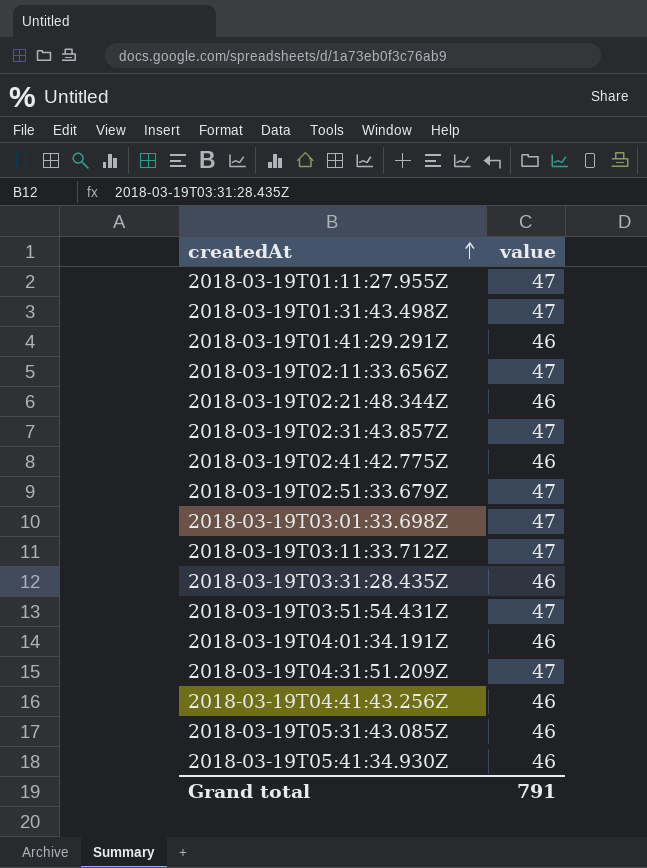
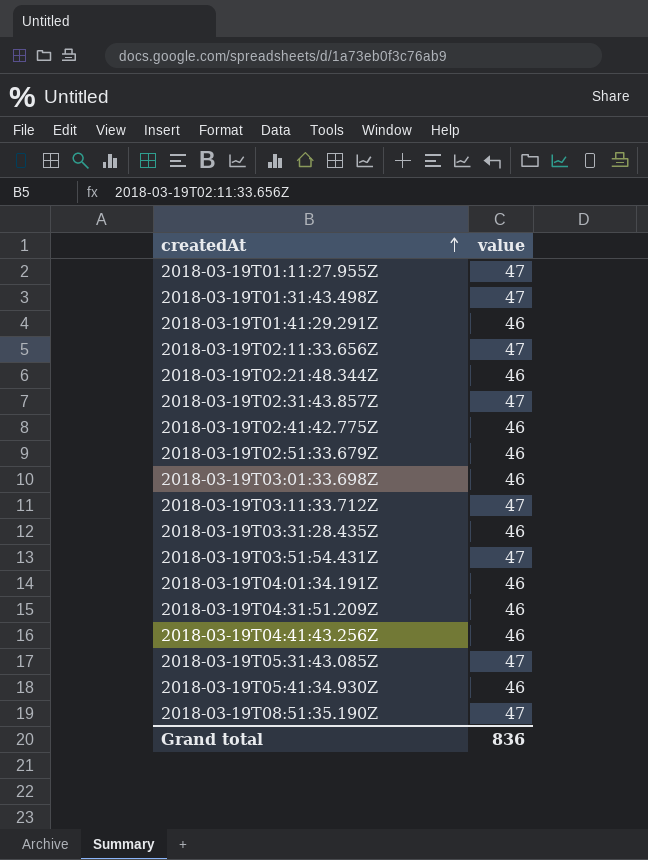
2018-03-19T02:51:33.679Z | value: 47 -> 46
2018-03-19T03:01:33.698Z | value: 47 -> 46
2018-03-19T04:31:51.209Z | value: 47 -> 46
2018-03-19T05:31:43.085Z | value: 46 -> 47
row 2018-03-19T08:51:35.190Z: none -> 47
Grand total | value: 791 -> 836

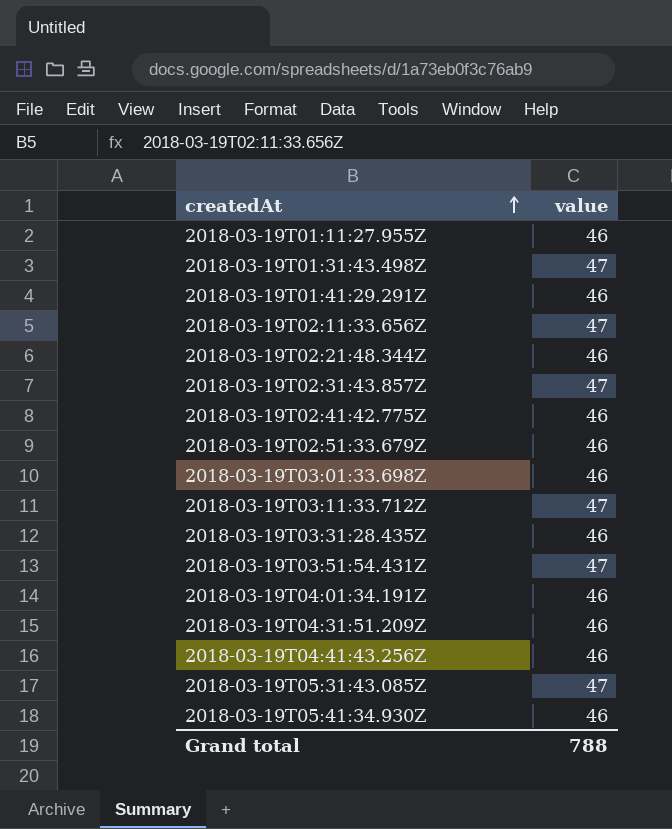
row 2018-03-19T08:51:35.190Z: 47 -> none
2018-03-19T01:11:27.955Z | value: 47 -> 46
Grand total | value: 836 -> 788

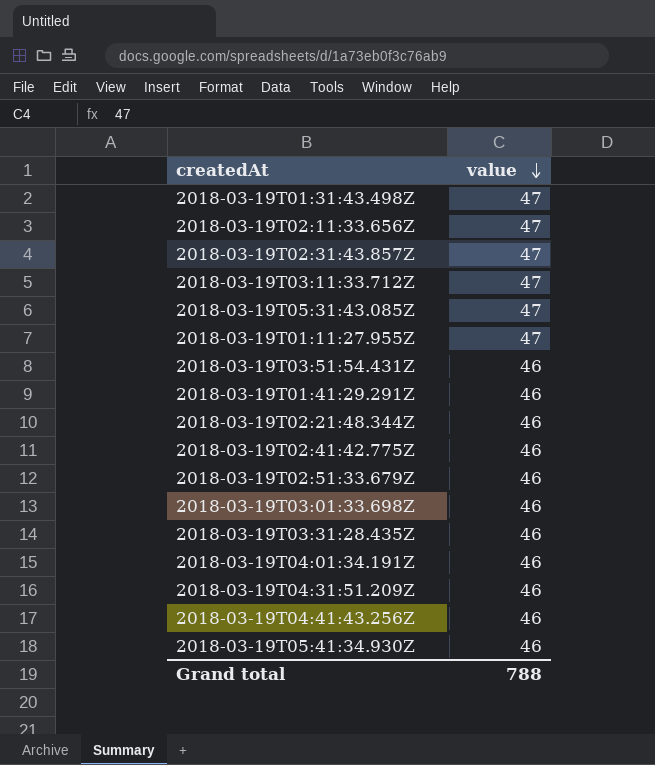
row order: createdAt ascending -> value descending
2018-03-19T01:11:27.955Z | value: 46 -> 47
2018-03-19T03:51:54.431Z | value: 47 -> 46

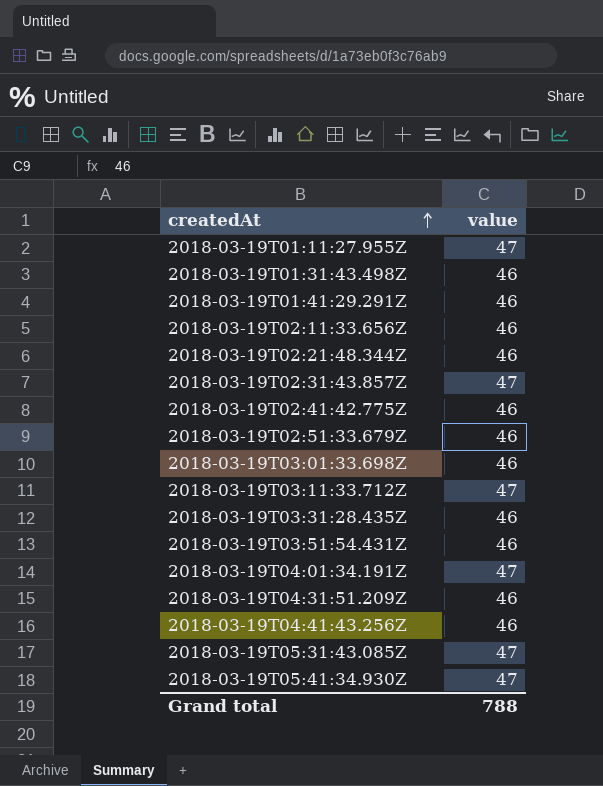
row order: value descending -> createdAt ascending
2018-03-19T01:31:43.498Z | value: 47 -> 46
2018-03-19T02:11:33.656Z | value: 47 -> 46
2018-03-19T04:01:34.191Z | value: 46 -> 47
2018-03-19T05:41:34.930Z | value: 46 -> 47

